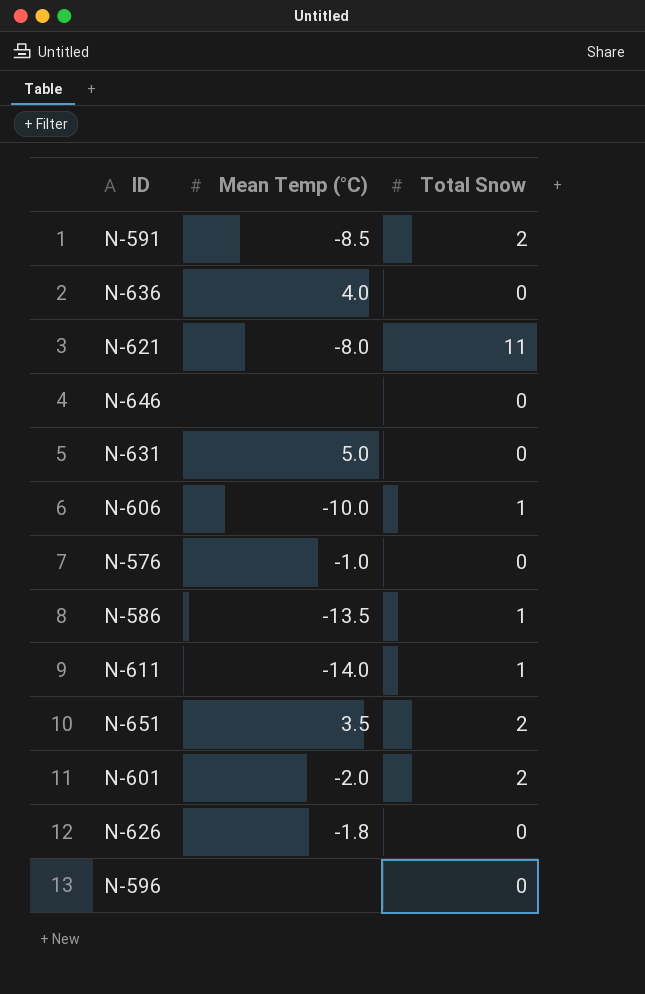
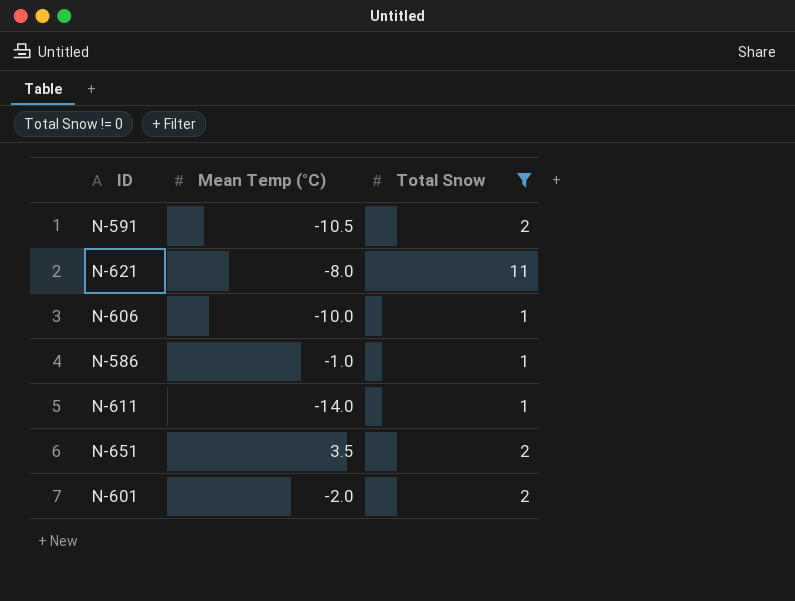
filter: none -> Total Snow != 0
N-591 | Mean Temp (°C): -8.5 -> -10.5
N-586 | Mean Temp (°C): -13.5 -> -1.0

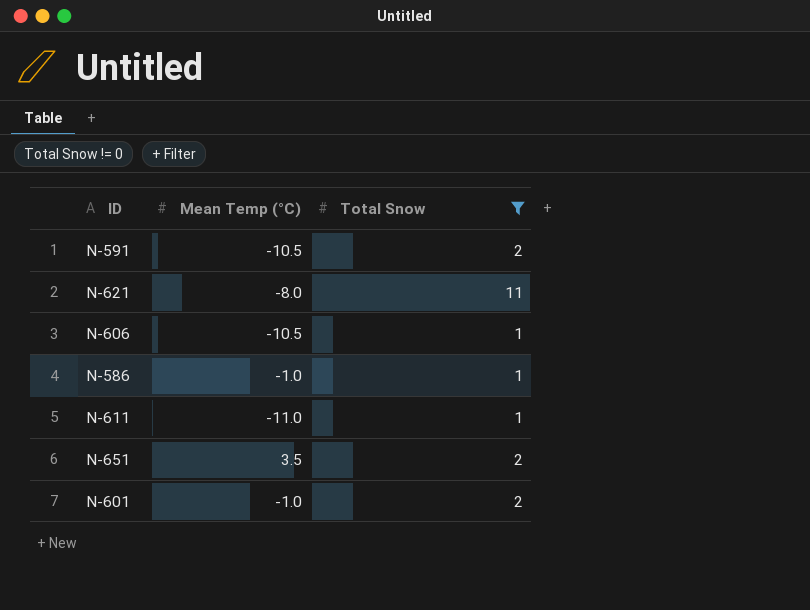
N-606 | Mean Temp (°C): -10.0 -> -10.5
N-611 | Mean Temp (°C): -14.0 -> -11.0
N-601 | Mean Temp (°C): -2.0 -> -1.0

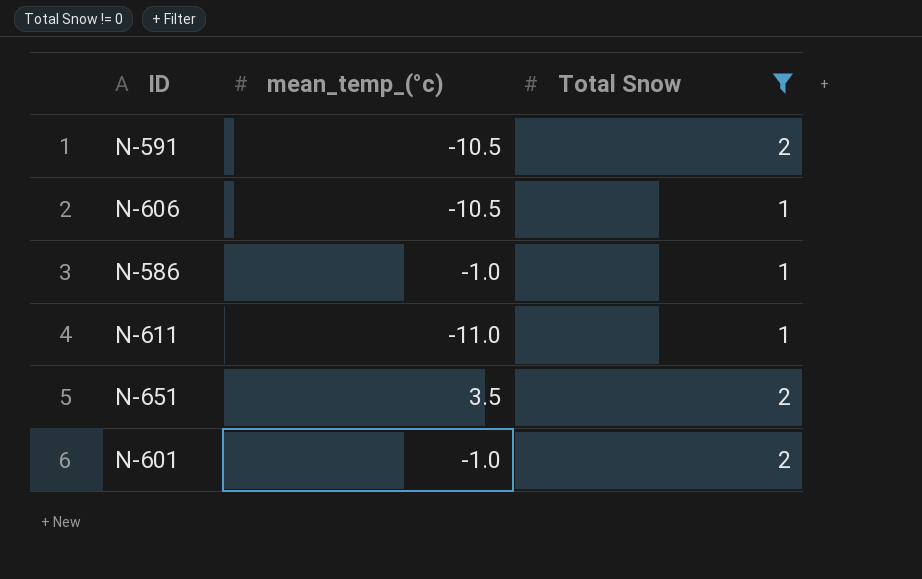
column name: Mean Temp (°C) -> mean_temp_(°c)
row N-621: -8.0 | 11 -> none

